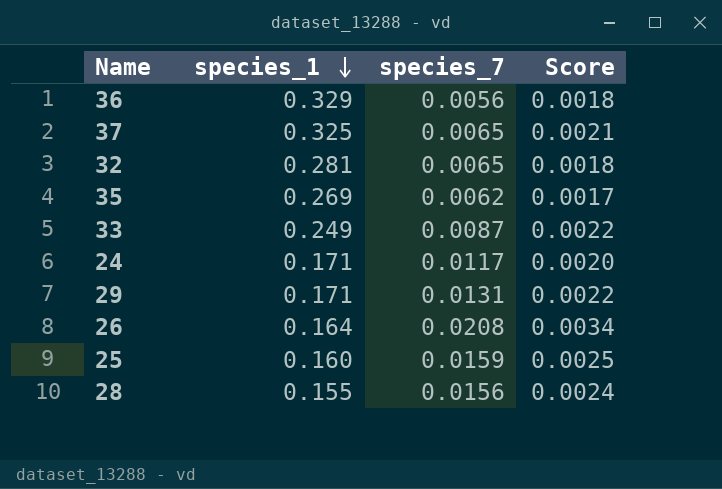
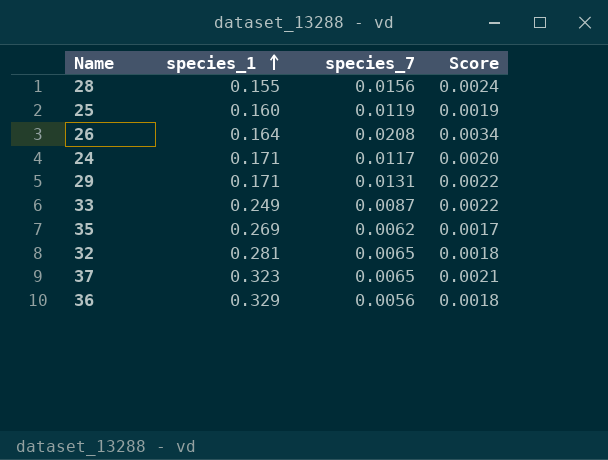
row order: species_1 descending -> species_1 ascending
25 | species_7: 0.0159 -> 0.0119
25 | Score: 0.0025 -> 0.0019
37 | species_1: 0.325 -> 0.323

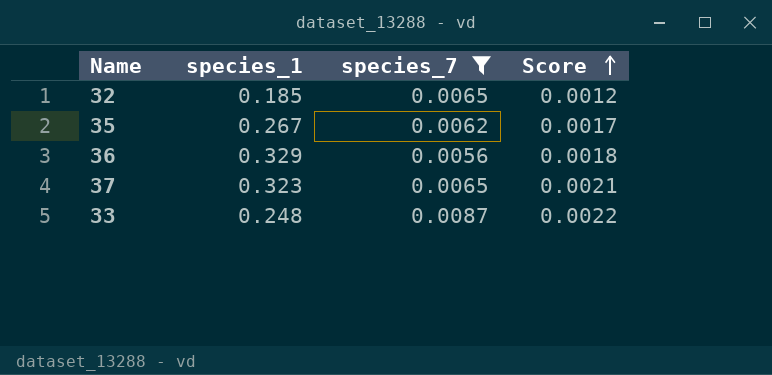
filter: none -> species_7 <= 0.0087
row order: species_1 ascending -> Score ascending
32 | species_1: 0.281 -> 0.185
32 | Score: 0.0018 -> 0.0012
35 | species_1: 0.269 -> 0.267
33 | species_1: 0.249 -> 0.248

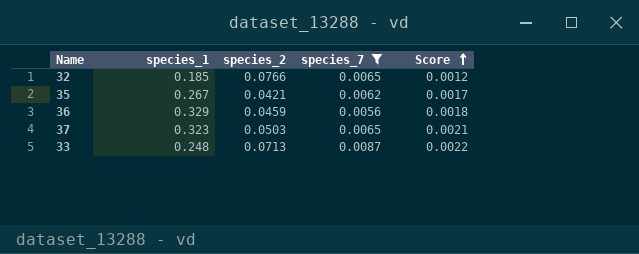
column species_2 | position: none -> 3

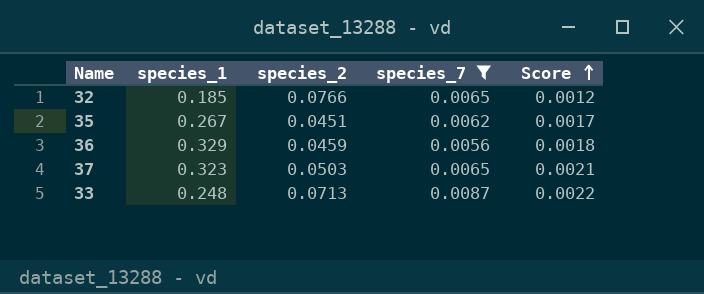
35 | species_2: 0.0421 -> 0.0451

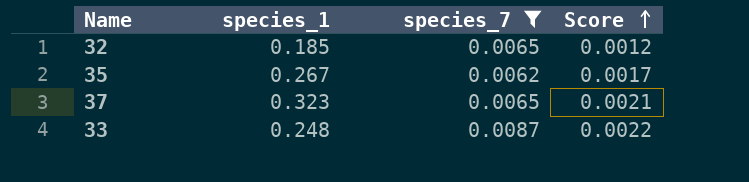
column species_2 | position: 3 -> none
row 36: 0.329 | 0.0459 | 0.0056 | 0.0018 -> none

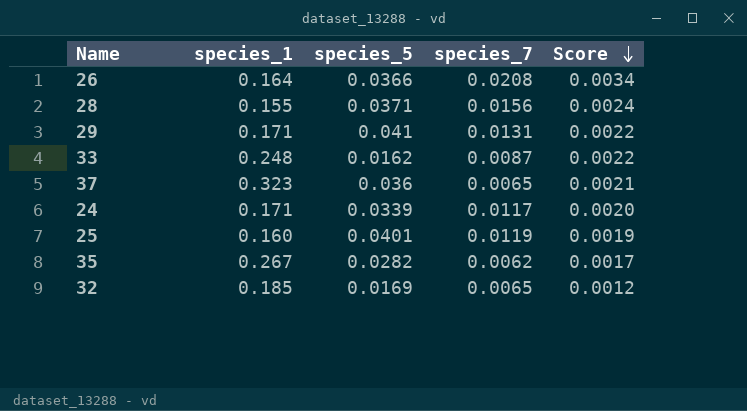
filter: species_7 <= 0.0087 -> none
row order: Score ascending -> Score descending
column species_5 | position: none -> 3

